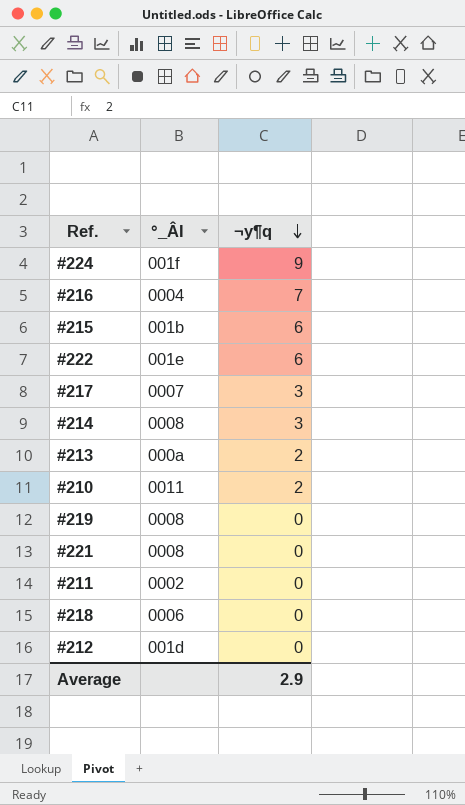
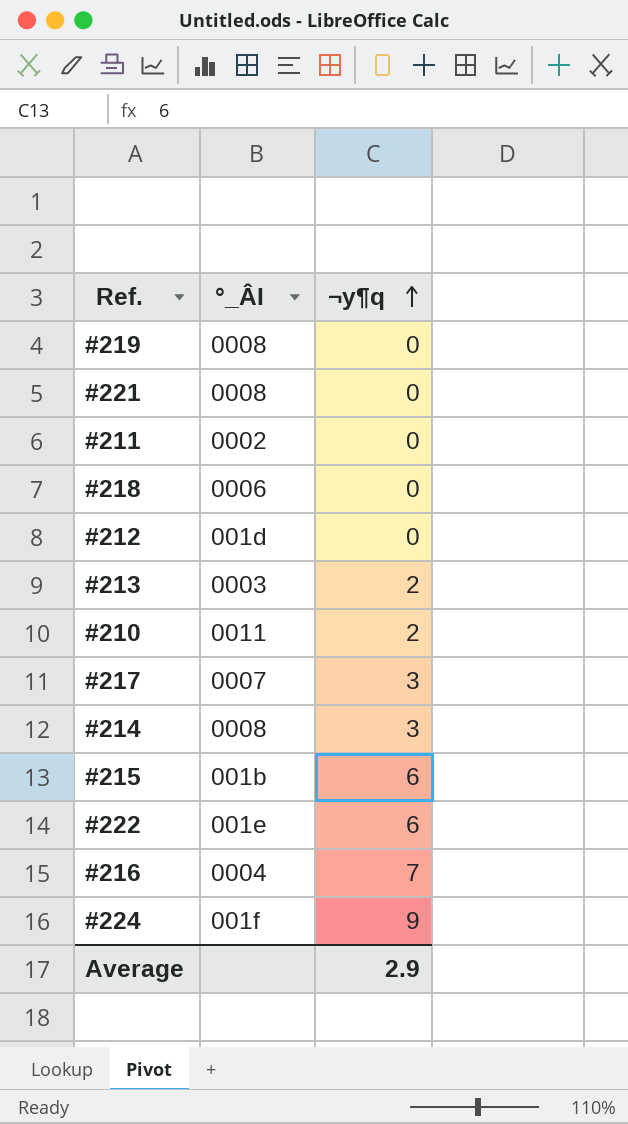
row order: ¬y¶q descending -> ¬y¶q ascending
#213 | °_ÂI: 000a -> 0003

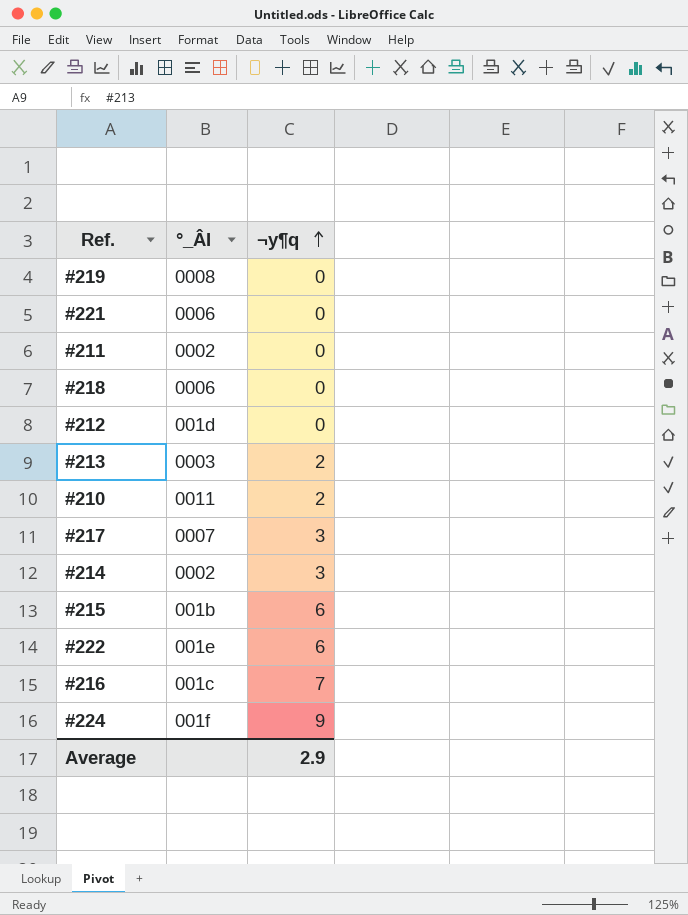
#221 | °_ÂI: 0008 -> 0006
#214 | °_ÂI: 0008 -> 0002
#216 | °_ÂI: 0004 -> 001c

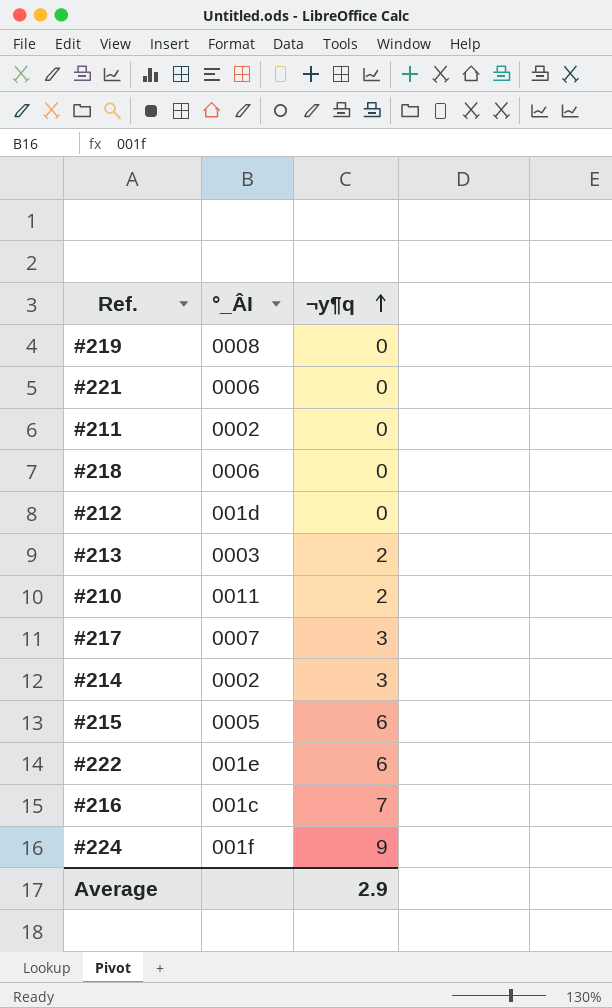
#215 | °_ÂI: 001b -> 0005

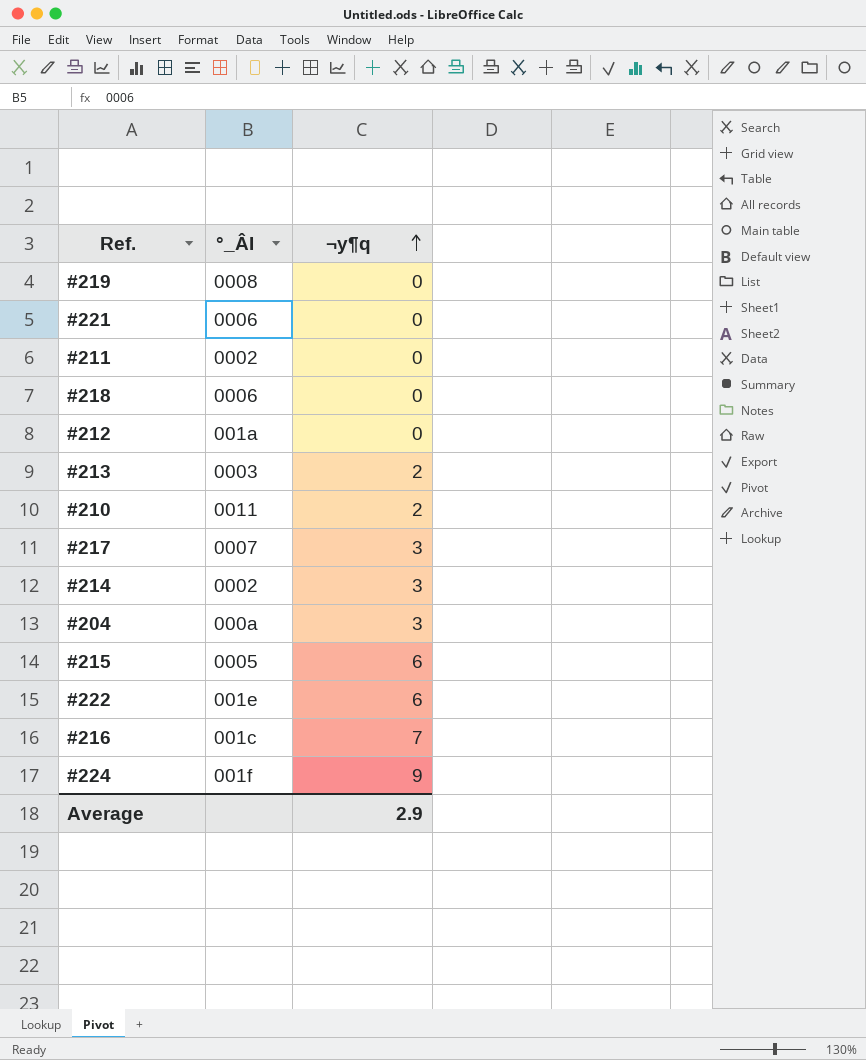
#212 | °_ÂI: 001d -> 001a
row #204: none -> 000a | 3

